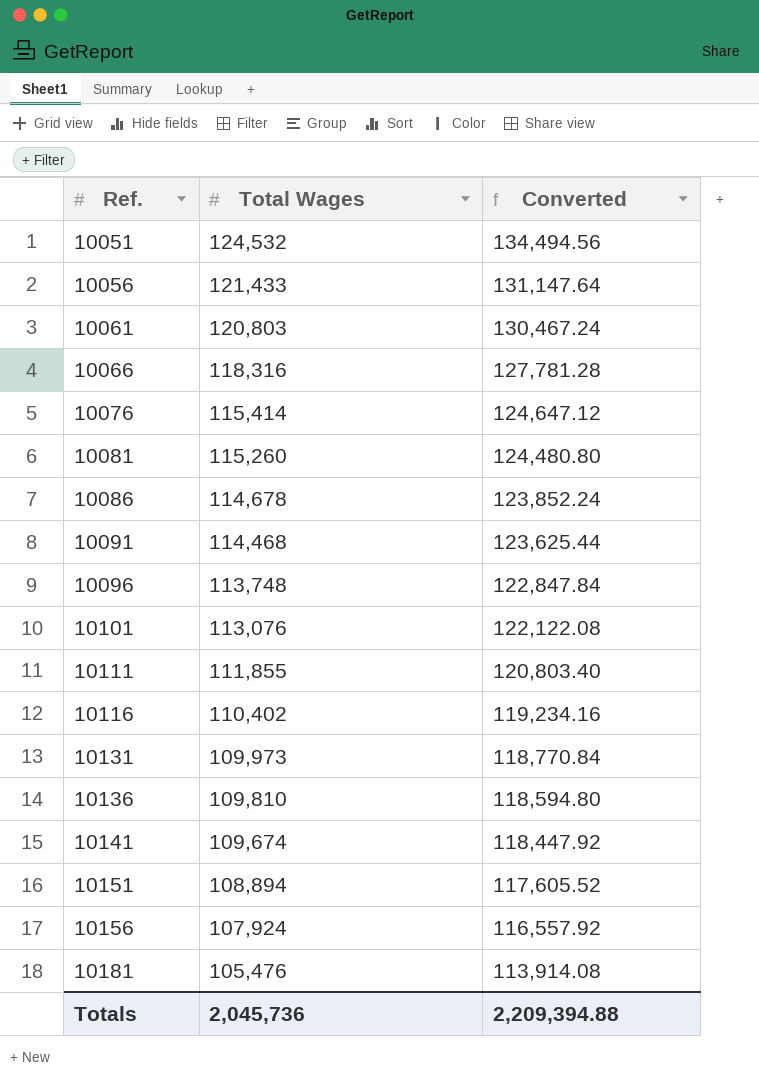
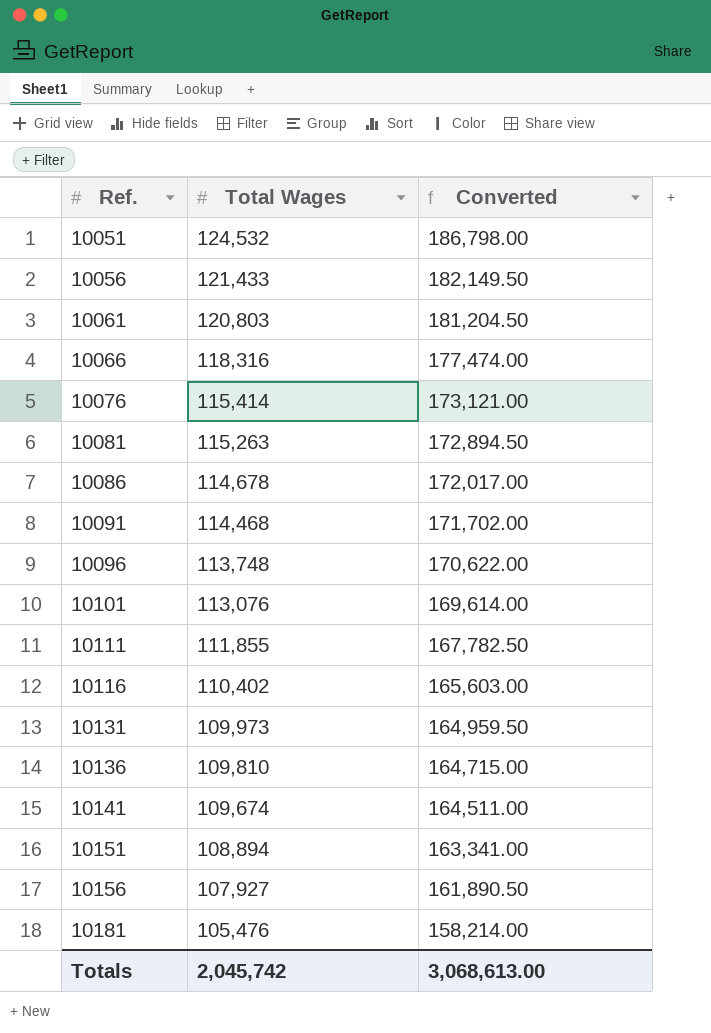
column Converted | formula: [Total Wages] * 1.08 -> [Total Wages] * 1.5
10081 | Total Wages: 115,260 -> 115,263
10156 | Total Wages: 107,924 -> 107,927
Totals | Total Wages: 2,045,736 -> 2,045,742
Totals | Converted: 2,209,394.88 -> 3,068,613.00

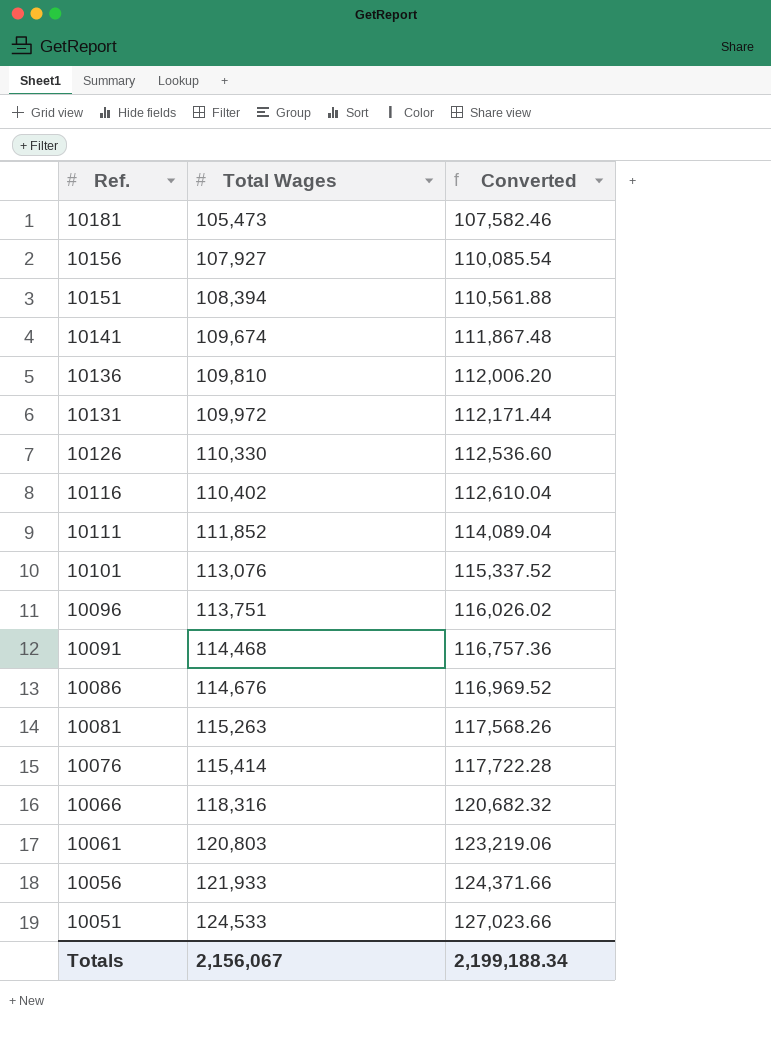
row order: Ref. ascending -> Ref. descending
column Converted | formula: [Total Wages] * 1.5 -> [Total Wages] * 1.02
10181 | Total Wages: 105,476 -> 105,473
10151 | Total Wages: 108,894 -> 108,394
10131 | Total Wages: 109,973 -> 109,972
row 10126: none -> 110,330 | 112,536.60
10111 | Total Wages: 111,855 -> 111,852
10096 | Total Wages: 113,748 -> 113,751
10086 | Total Wages: 114,678 -> 114,676
10056 | Total Wages: 121,433 -> 121,933
10051 | Total Wages: 124,532 -> 124,533
Totals | Total Wages: 2,045,742 -> 2,156,067
Totals | Converted: 3,068,613.00 -> 2,199,188.34

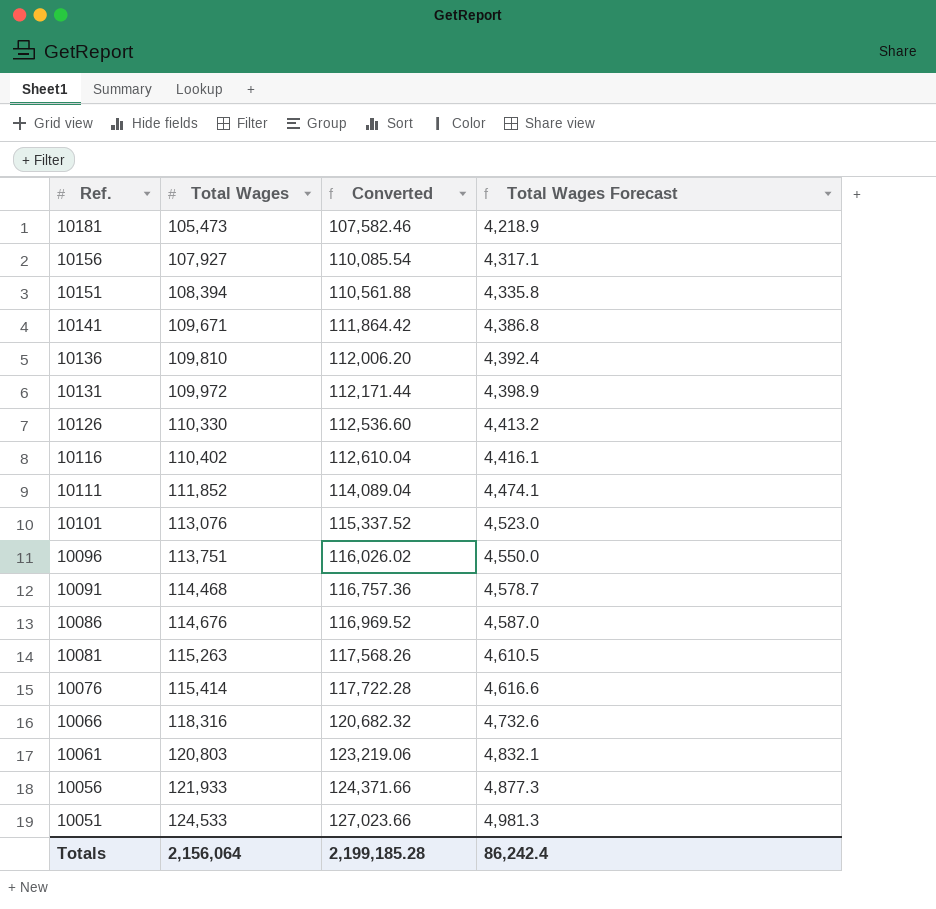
column Total Wages Forecast | formula: none -> [Total Wages] * 0.04
10141 | Total Wages: 109,674 -> 109,671
10141 | Converted: 111,867.48 -> 111,864.42
Totals | Total Wages: 2,156,067 -> 2,156,064
Totals | Converted: 2,199,188.34 -> 2,199,185.28

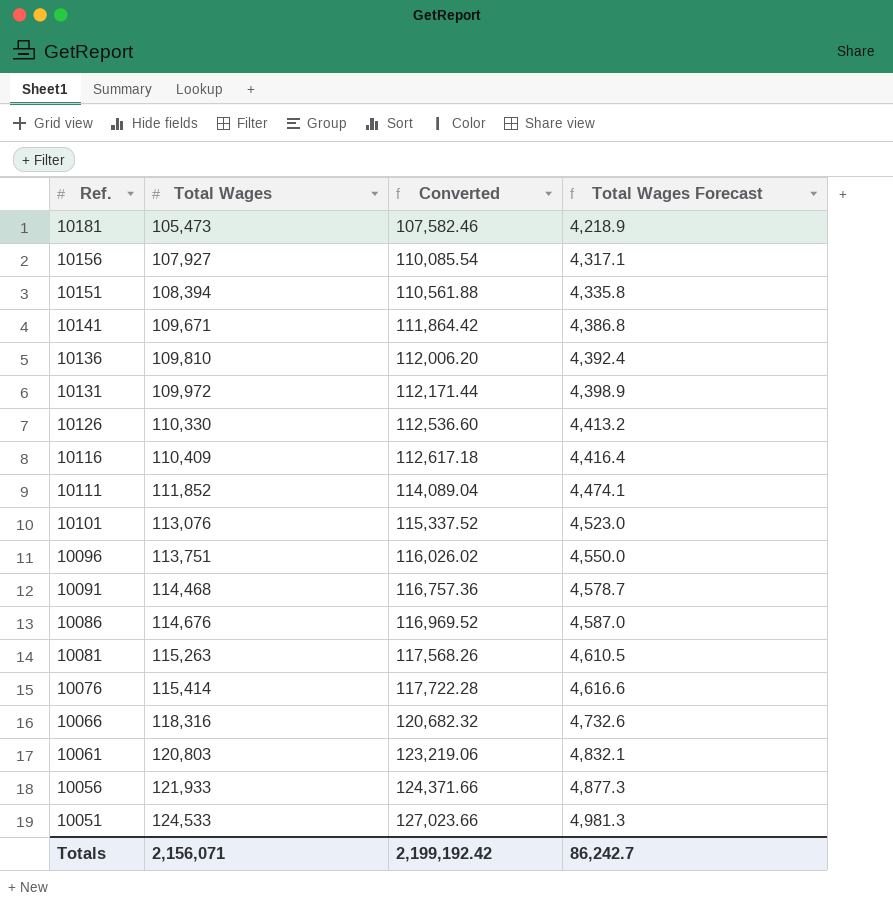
10116 | Total Wages: 110,402 -> 110,409
10116 | Converted: 112,610.04 -> 112,617.18
10116 | Total Wages Forecast: 4,416.1 -> 4,416.4
Totals | Total Wages: 2,156,064 -> 2,156,071
Totals | Converted: 2,199,185.28 -> 2,199,192.42
Totals | Total Wages Forecast: 86,242.4 -> 86,242.7

